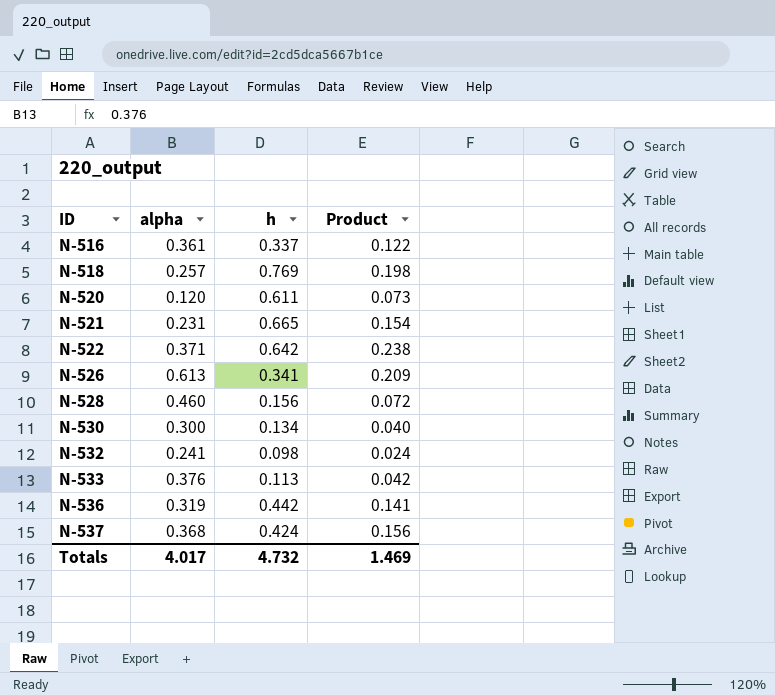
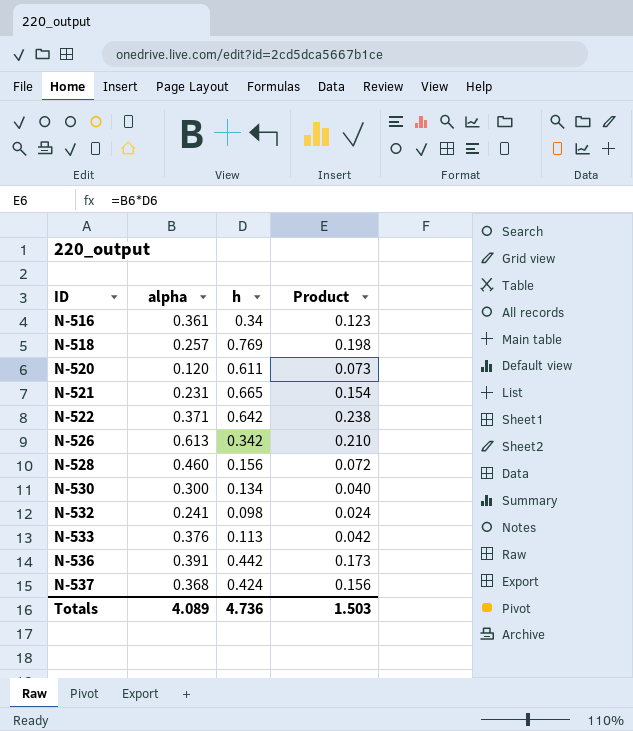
N-516 | h: 0.337 -> 0.34
N-516 | Product: 0.122 -> 0.123
N-526 | h: 0.341 -> 0.342
N-526 | Product: 0.209 -> 0.210
N-536 | alpha: 0.319 -> 0.391
N-536 | Product: 0.141 -> 0.173
Totals | alpha: 4.017 -> 4.089
Totals | h: 4.732 -> 4.736
Totals | Product: 1.469 -> 1.503

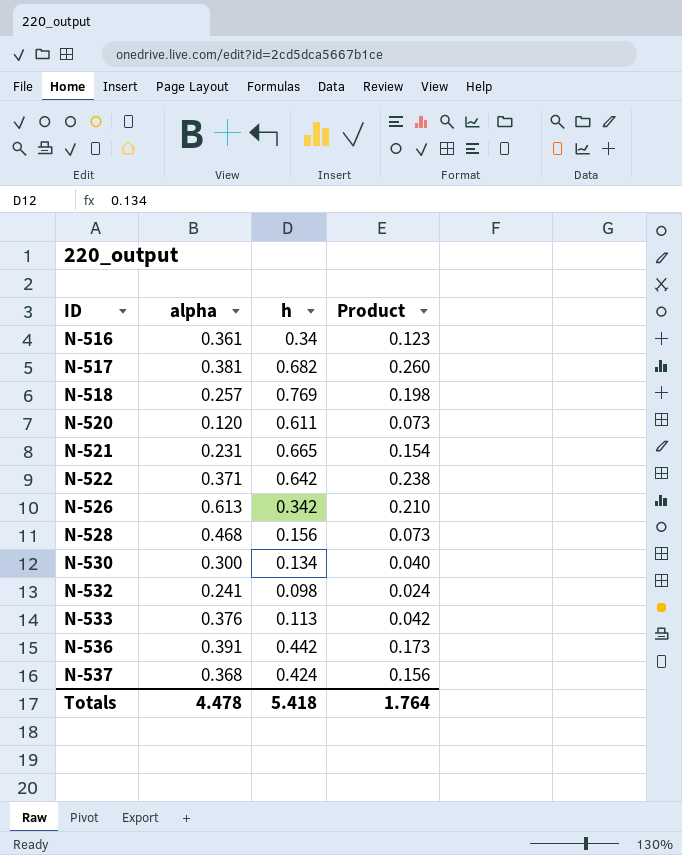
row N-517: none -> 0.381 | 0.682 | 0.260
N-528 | alpha: 0.460 -> 0.468
N-528 | Product: 0.072 -> 0.073
Totals | alpha: 4.089 -> 4.478
Totals | h: 4.736 -> 5.418
Totals | Product: 1.503 -> 1.764

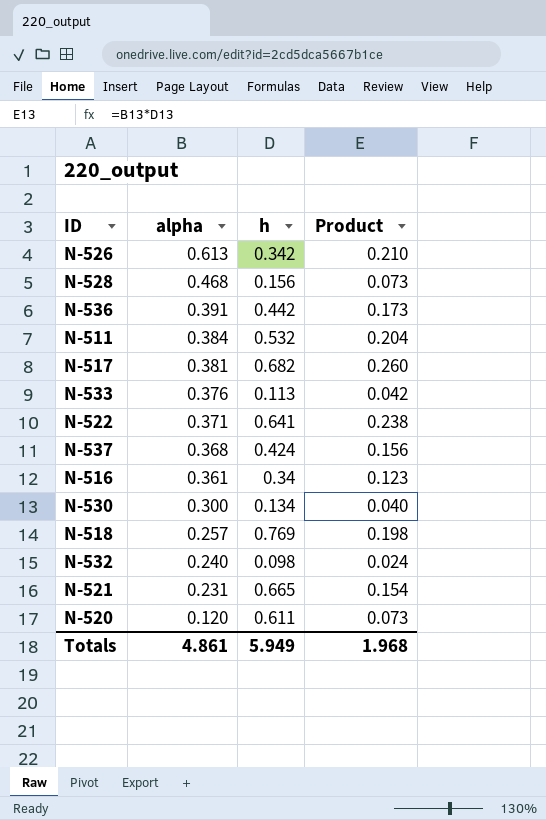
row order: ID ascending -> alpha descending
row N-511: none -> 0.384 | 0.532 | 0.204
N-522 | h: 0.642 -> 0.641
N-532 | alpha: 0.241 -> 0.240
Totals | alpha: 4.478 -> 4.861
Totals | h: 5.418 -> 5.949
Totals | Product: 1.764 -> 1.968

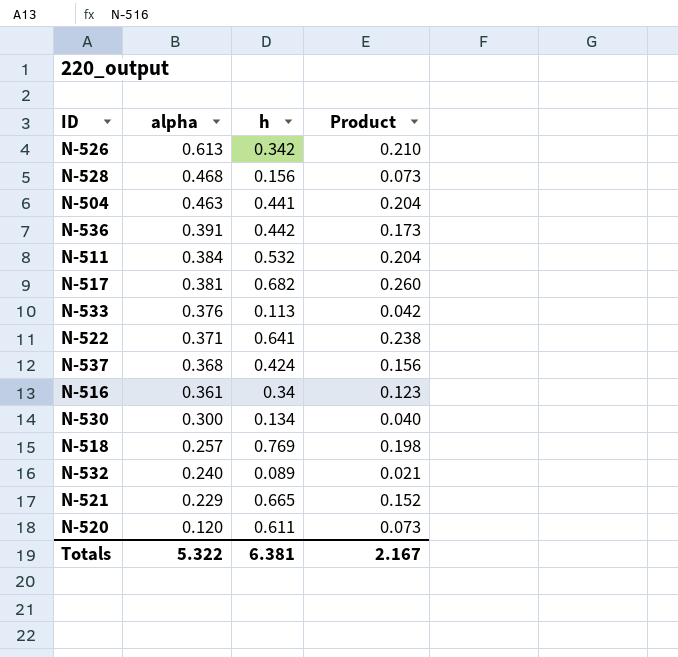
row N-504: none -> 0.463 | 0.441 | 0.204
N-532 | h: 0.098 -> 0.089
N-532 | Product: 0.024 -> 0.021
N-521 | alpha: 0.231 -> 0.229
N-521 | Product: 0.154 -> 0.152
Totals | alpha: 4.861 -> 5.322
Totals | h: 5.949 -> 6.381
Totals | Product: 1.968 -> 2.167

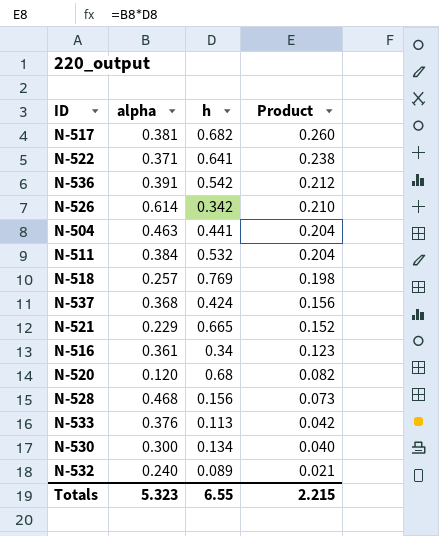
row order: alpha descending -> Product descending
N-536 | h: 0.442 -> 0.542
N-536 | Product: 0.173 -> 0.212
N-526 | alpha: 0.613 -> 0.614
N-520 | h: 0.611 -> 0.68
N-520 | Product: 0.073 -> 0.082
Totals | alpha: 5.322 -> 5.323
Totals | h: 6.381 -> 6.55
Totals | Product: 2.167 -> 2.215

